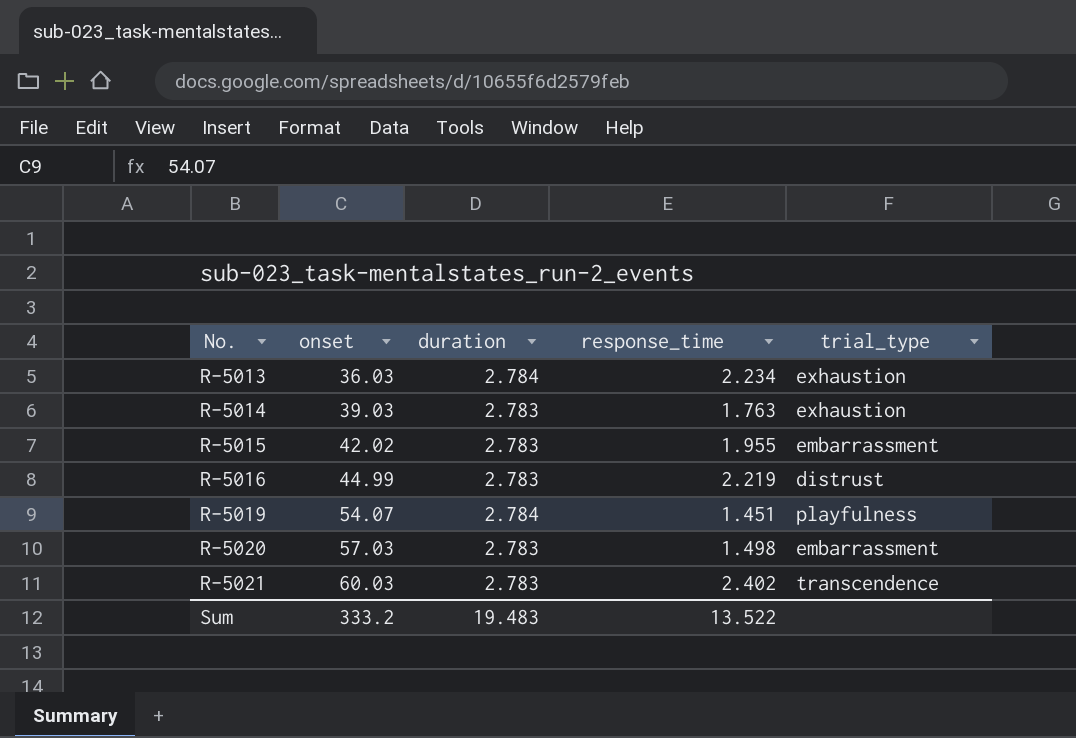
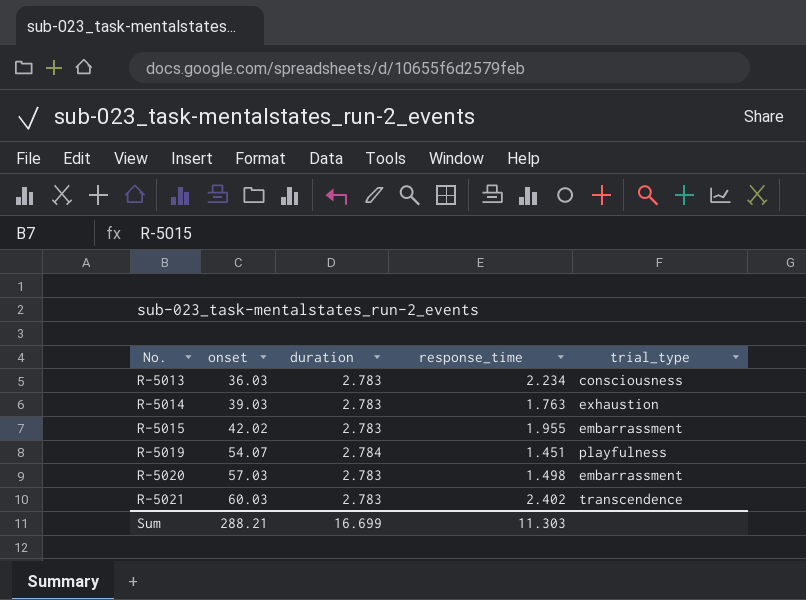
row R-5016: 44.99 | 2.783 | 2.219 | distrust -> none
R-5013 | duration: 2.784 -> 2.783
R-5013 | trial_type: exhaustion -> consciousness
Sum | onset: 333.2 -> 288.21
Sum | duration: 19.483 -> 16.699
Sum | response_time: 13.522 -> 11.303

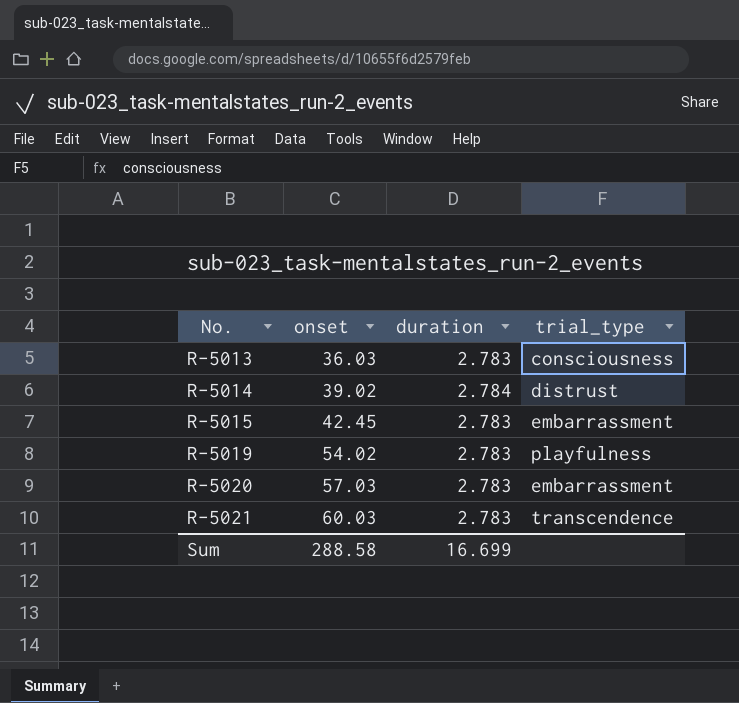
column response_time | position: 4 -> none
R-5014 | onset: 39.03 -> 39.02
R-5014 | duration: 2.783 -> 2.784
R-5014 | trial_type: exhaustion -> distrust
R-5015 | onset: 42.02 -> 42.45
R-5019 | onset: 54.07 -> 54.02
R-5019 | duration: 2.784 -> 2.783
Sum | onset: 288.21 -> 288.58

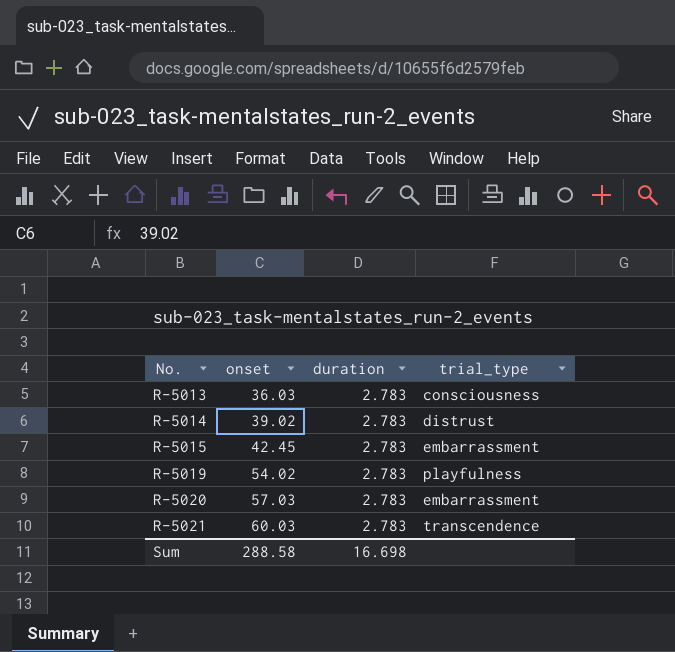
R-5014 | duration: 2.784 -> 2.783
Sum | duration: 16.699 -> 16.698

